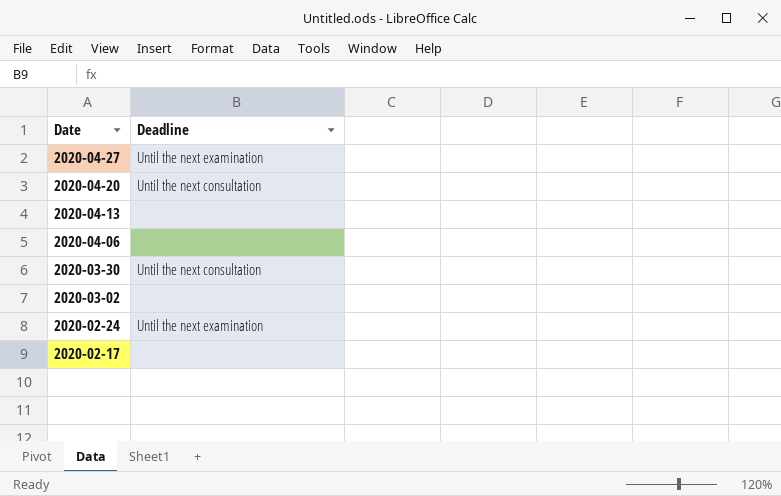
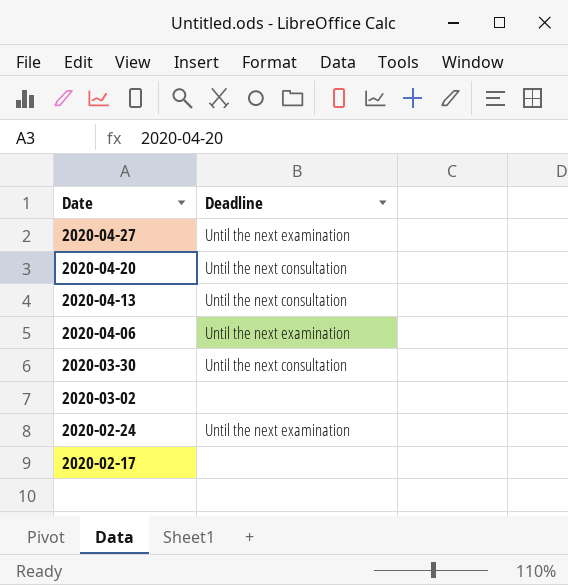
2020-04-13 | Deadline: none -> Until the next consultation
2020-04-06 | Deadline: none -> Until the next examination

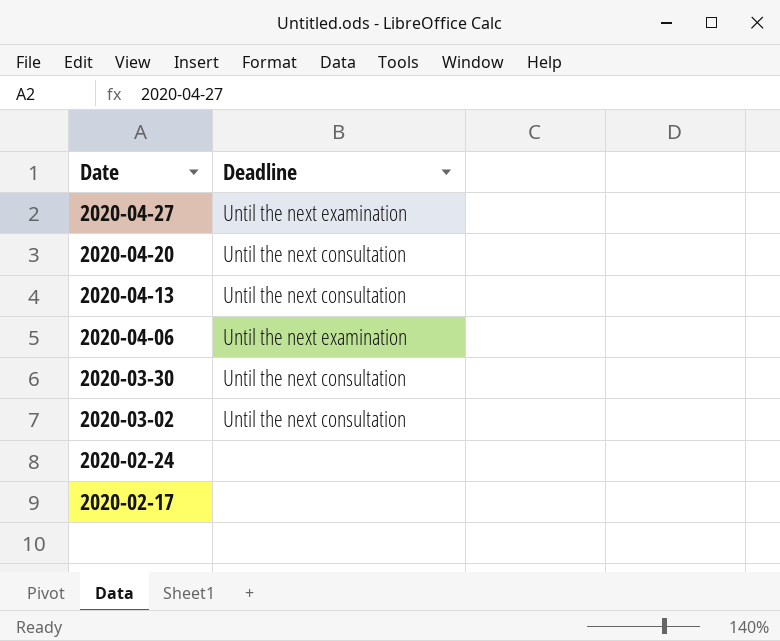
2020-03-02 | Deadline: none -> Until the next consultation
2020-02-24 | Deadline: Until the next examination -> none

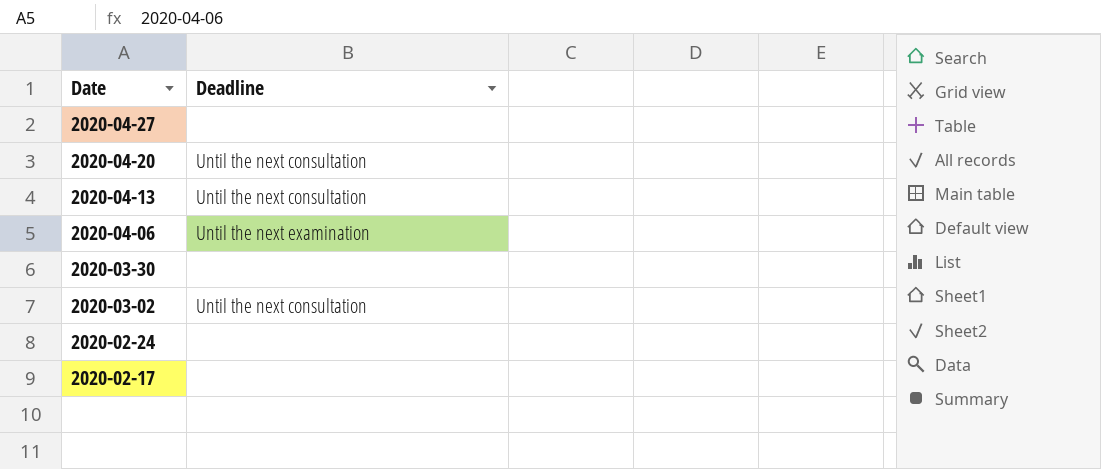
2020-04-27 | Deadline: Until the next examination -> none
2020-03-30 | Deadline: Until the next consultation -> none

